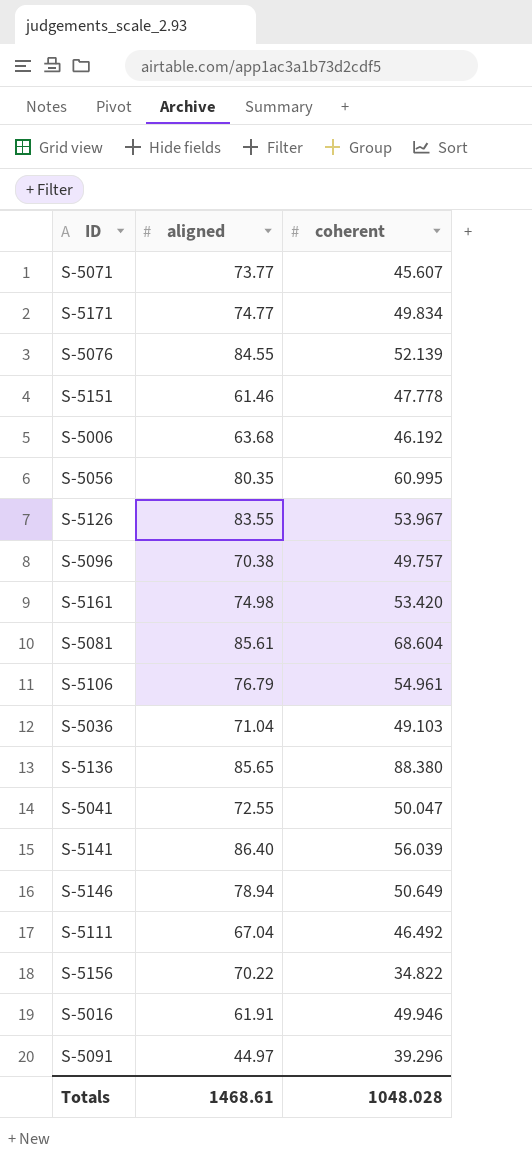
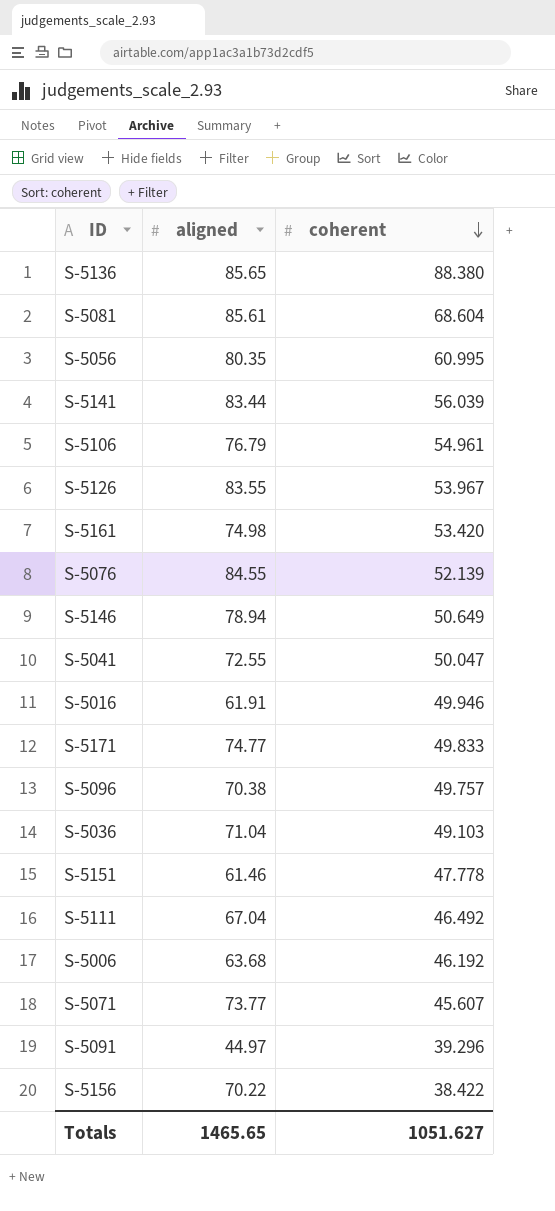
row order: none -> coherent descending
S-5141 | aligned: 86.40 -> 83.44
S-5171 | coherent: 49.834 -> 49.833
S-5156 | coherent: 34.822 -> 38.422
Totals | aligned: 1468.61 -> 1465.65
Totals | coherent: 1048.028 -> 1051.627

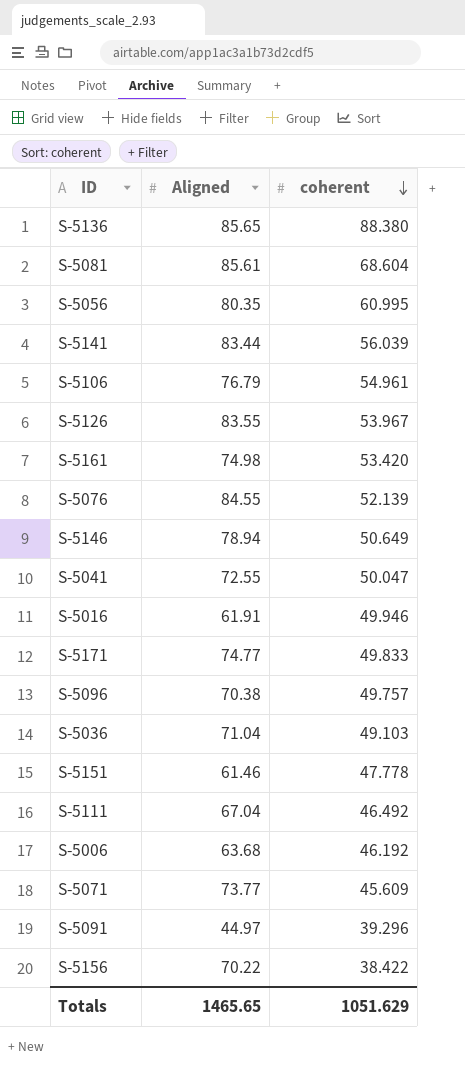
column name: aligned -> Aligned
S-5071 | coherent: 45.607 -> 45.609
Totals | coherent: 1051.627 -> 1051.629

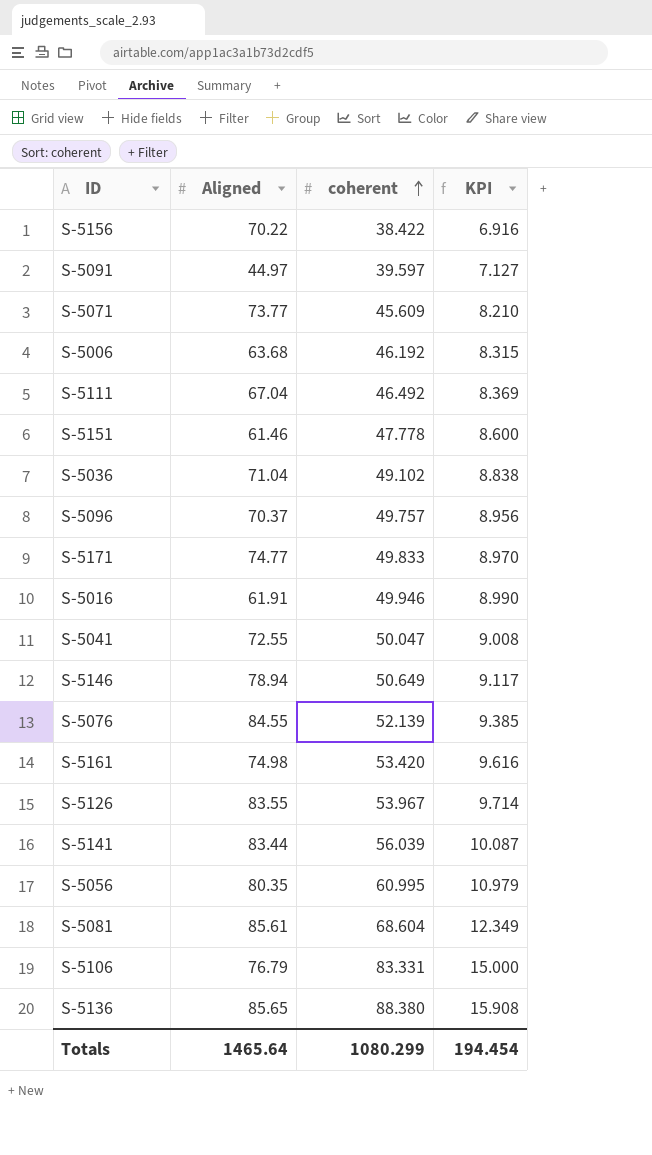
row order: coherent descending -> coherent ascending
column KPI | formula: none -> [coherent] * 0.18
S-5091 | coherent: 39.296 -> 39.597
S-5036 | coherent: 49.103 -> 49.102
S-5096 | Aligned: 70.38 -> 70.37
S-5106 | coherent: 54.961 -> 83.331
Totals | Aligned: 1465.65 -> 1465.64
Totals | coherent: 1051.629 -> 1080.299

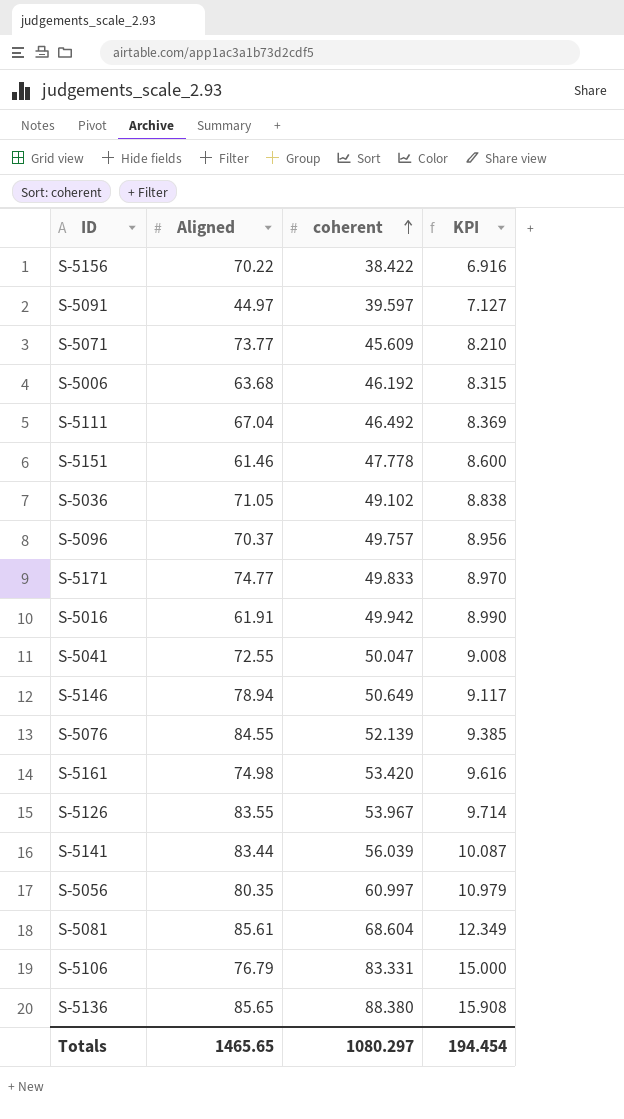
S-5036 | Aligned: 71.04 -> 71.05
S-5016 | coherent: 49.946 -> 49.942
S-5056 | coherent: 60.995 -> 60.997
Totals | Aligned: 1465.64 -> 1465.65
Totals | coherent: 1080.299 -> 1080.297

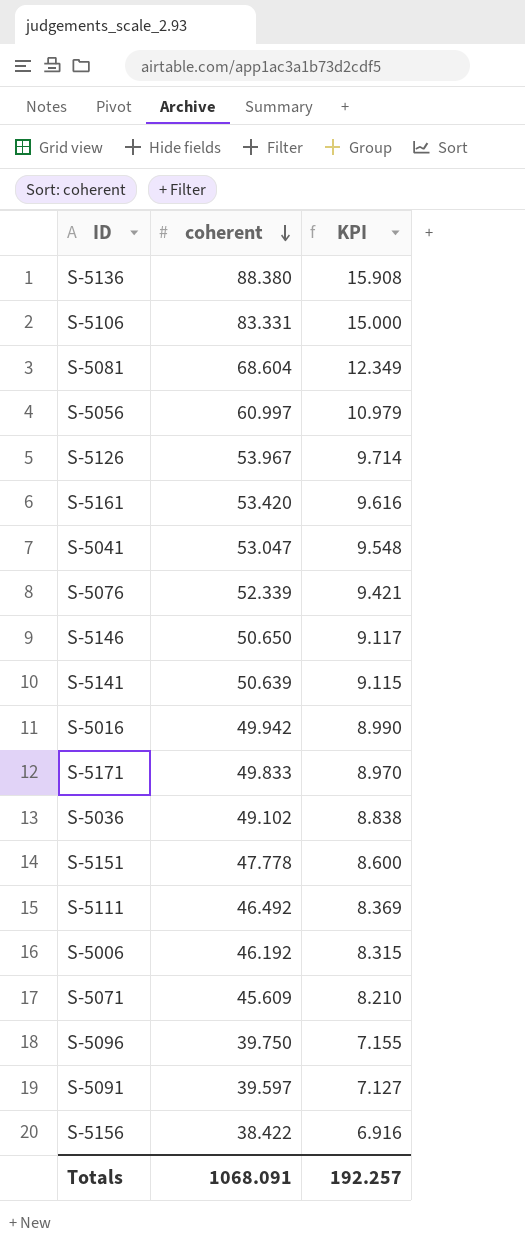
row order: coherent ascending -> coherent descending
column Aligned | position: 2 -> none
S-5041 | coherent: 50.047 -> 53.047
S-5041 | KPI: 9.008 -> 9.548
S-5076 | coherent: 52.139 -> 52.339
S-5076 | KPI: 9.385 -> 9.421
S-5146 | coherent: 50.649 -> 50.650
S-5141 | coherent: 56.039 -> 50.639
S-5141 | KPI: 10.087 -> 9.115
S-5096 | coherent: 49.757 -> 39.750
S-5096 | KPI: 8.956 -> 7.155
Totals | coherent: 1080.297 -> 1068.091
Totals | KPI: 194.454 -> 192.257

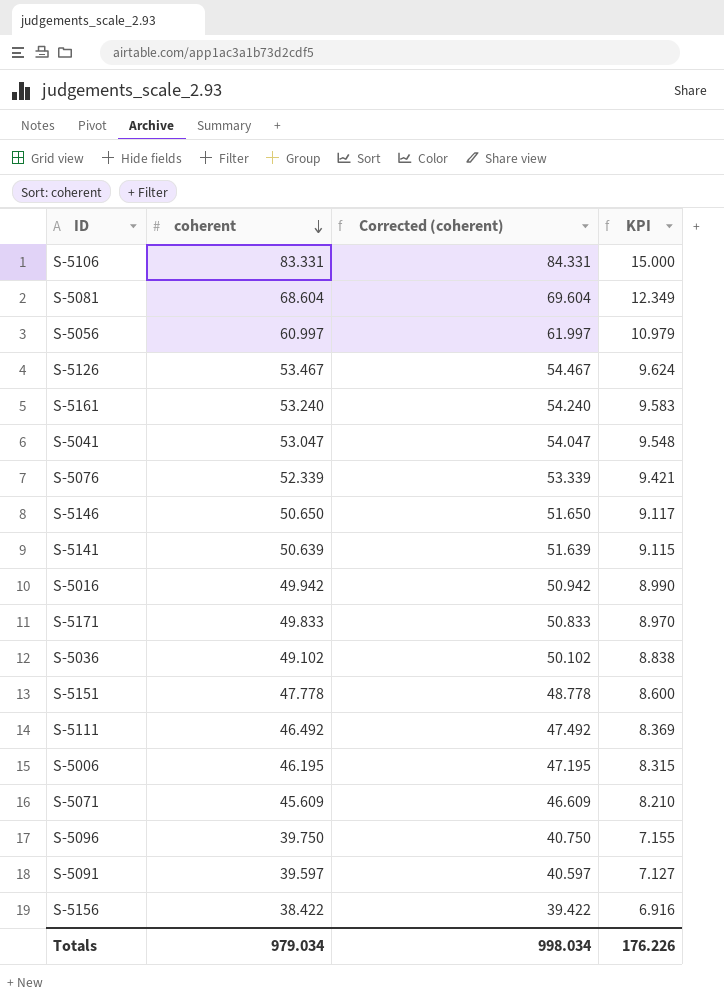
column Corrected (coherent) | formula: none -> [coherent] + 1
row S-5136: 88.380 | 15.908 -> none
S-5126 | coherent: 53.967 -> 53.467
S-5126 | KPI: 9.714 -> 9.624
S-5161 | coherent: 53.420 -> 53.240
S-5161 | KPI: 9.616 -> 9.583
S-5006 | coherent: 46.192 -> 46.195
Totals | coherent: 1068.091 -> 979.034
Totals | KPI: 192.257 -> 176.226

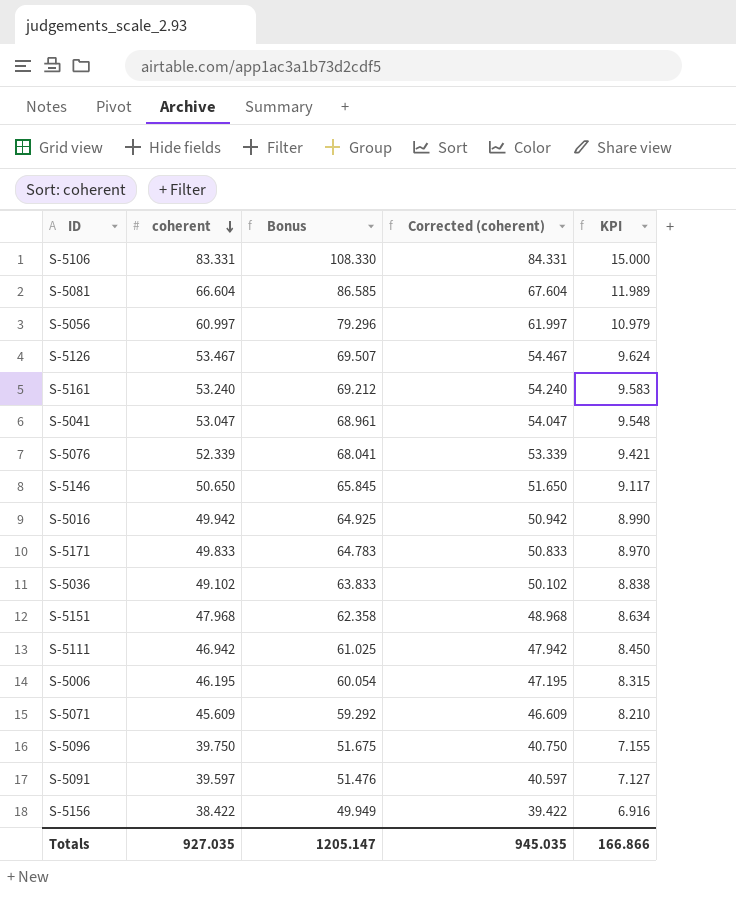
column Bonus | formula: none -> [coherent] * 1.3
row S-5141: 50.639 | 51.639 | 9.115 -> none
S-5081 | coherent: 68.604 -> 66.604
S-5081 | Corrected (coherent): 69.604 -> 67.604
S-5081 | KPI: 12.349 -> 11.989
S-5151 | coherent: 47.778 -> 47.968
S-5151 | Corrected (coherent): 48.778 -> 48.968
S-5151 | KPI: 8.600 -> 8.634
S-5111 | coherent: 46.492 -> 46.942
S-5111 | Corrected (coherent): 47.492 -> 47.942
S-5111 | KPI: 8.369 -> 8.450
Totals | coherent: 979.034 -> 927.035
Totals | Corrected (coherent): 998.034 -> 945.035
Totals | KPI: 176.226 -> 166.866

